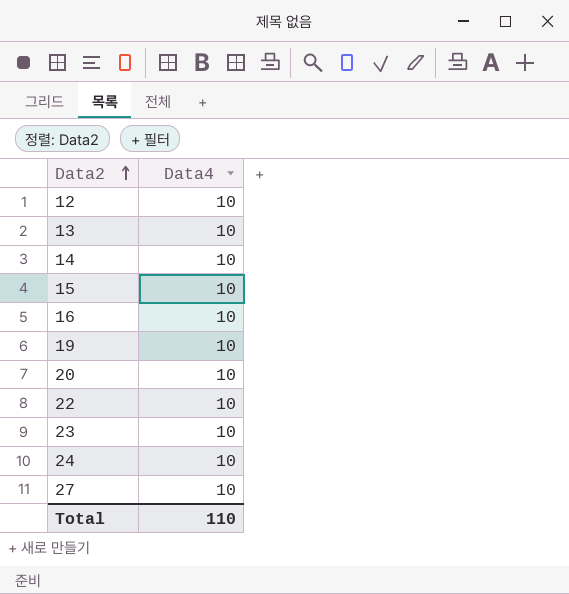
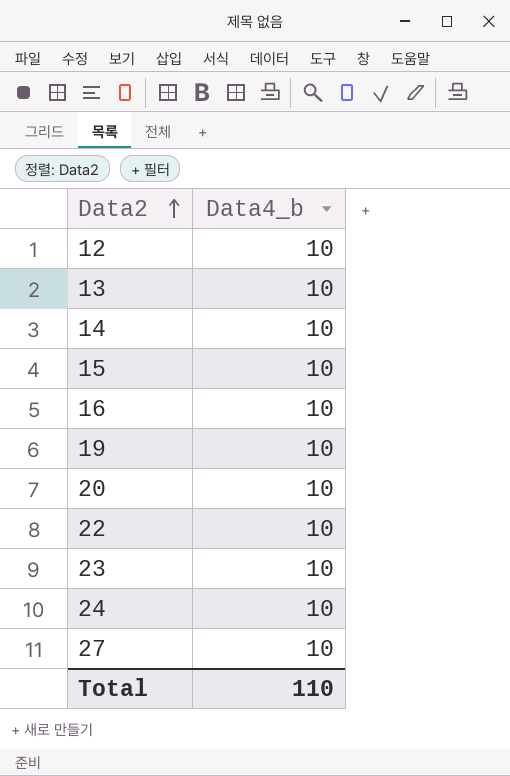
column name: Data4 -> Data4_b

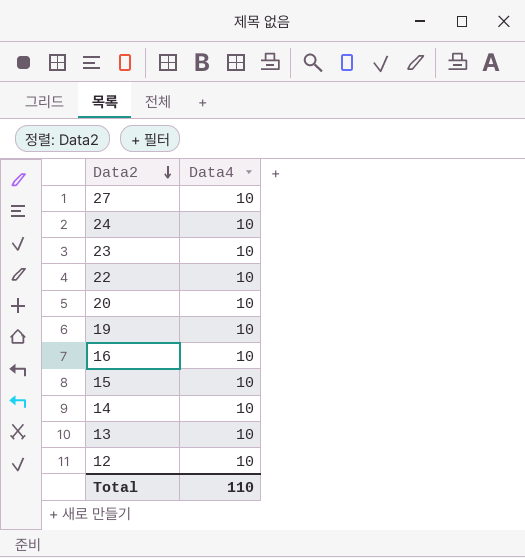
row order: Data2 ascending -> Data2 descending
column name: Data4_b -> Data4

